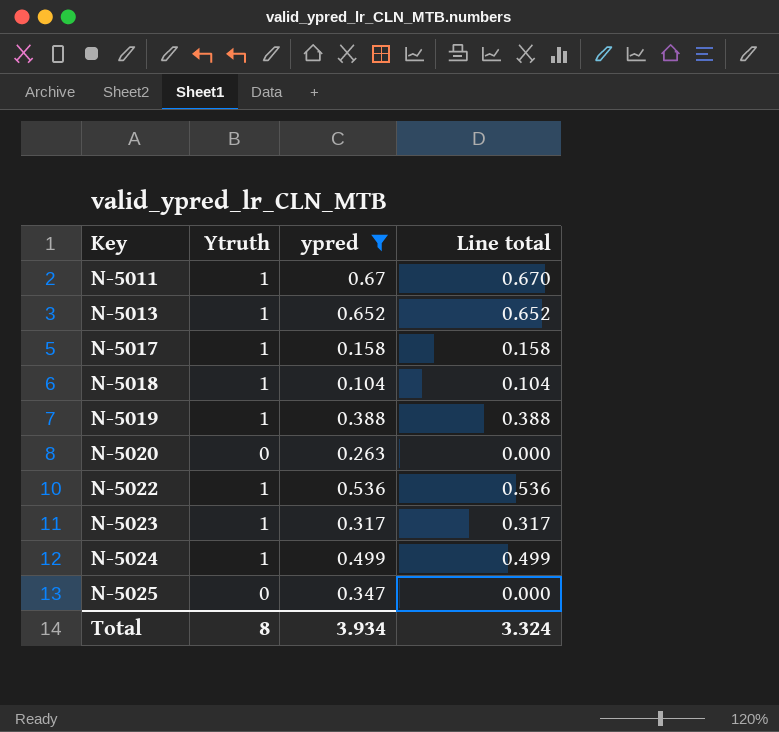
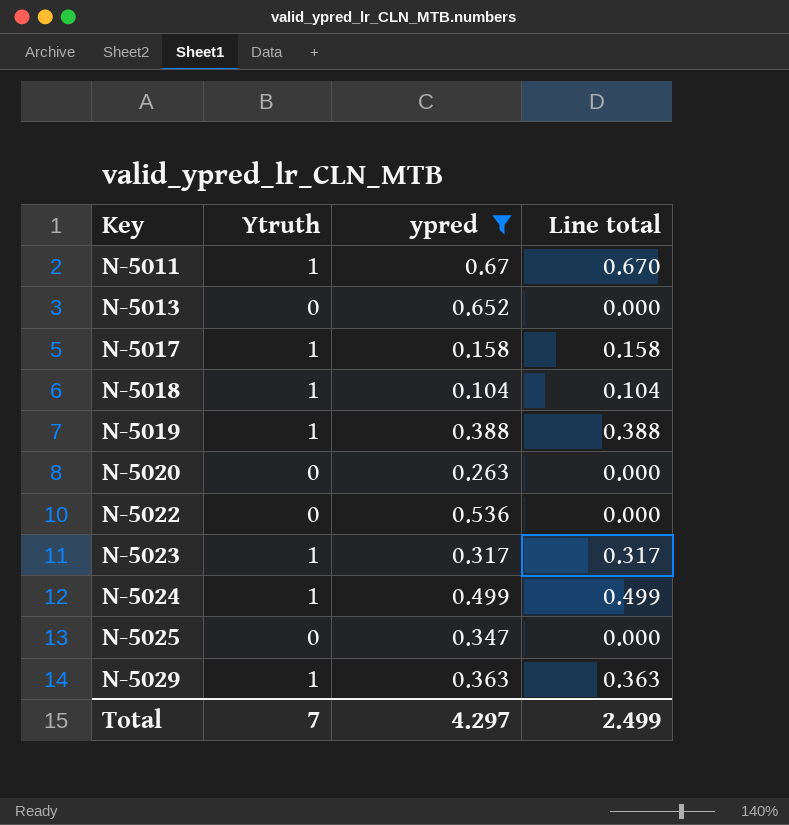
N-5013 | Ytruth: 1 -> 0
N-5013 | Line total: 0.652 -> 0.000
N-5022 | Ytruth: 1 -> 0
N-5022 | Line total: 0.536 -> 0.000
row N-5029: none -> 1 | 0.363 | 0.363
Total | Ytruth: 8 -> 7
Total | ypred: 3.934 -> 4.297
Total | Line total: 3.324 -> 2.499

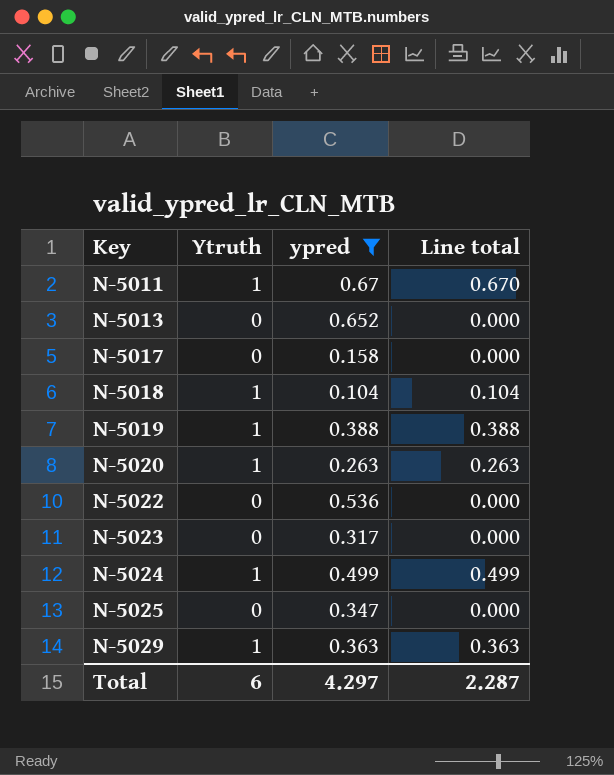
N-5017 | Ytruth: 1 -> 0
N-5017 | Line total: 0.158 -> 0.000
N-5020 | Ytruth: 0 -> 1
N-5020 | Line total: 0.000 -> 0.263
N-5023 | Ytruth: 1 -> 0
N-5023 | Line total: 0.317 -> 0.000
Total | Ytruth: 7 -> 6
Total | Line total: 2.499 -> 2.287

